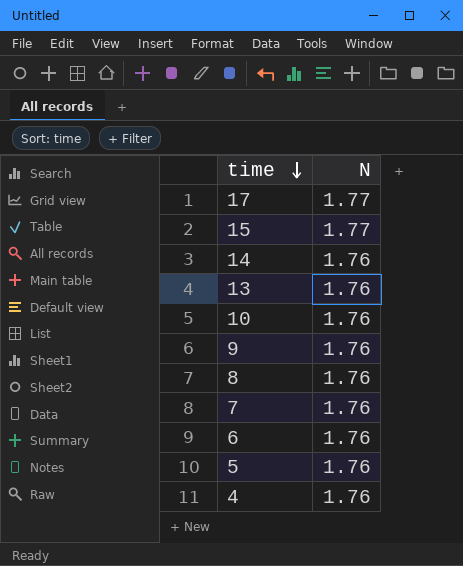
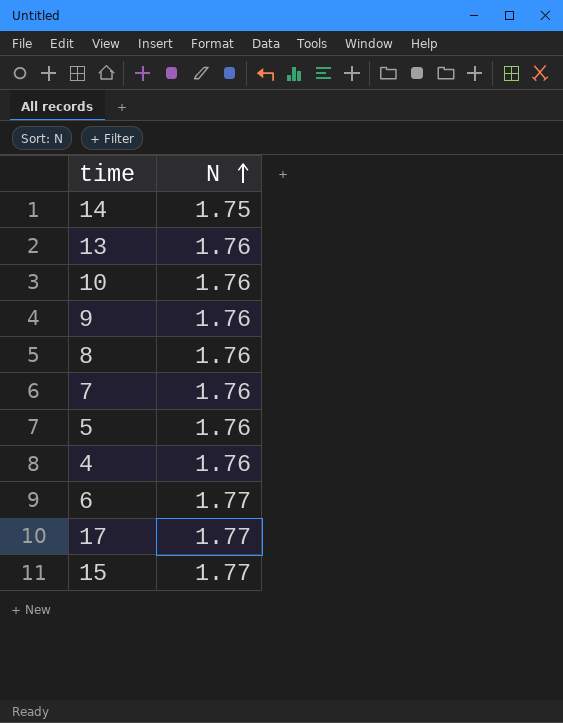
row order: time descending -> N ascending
14 | N: 1.76 -> 1.75
6 | N: 1.76 -> 1.77

